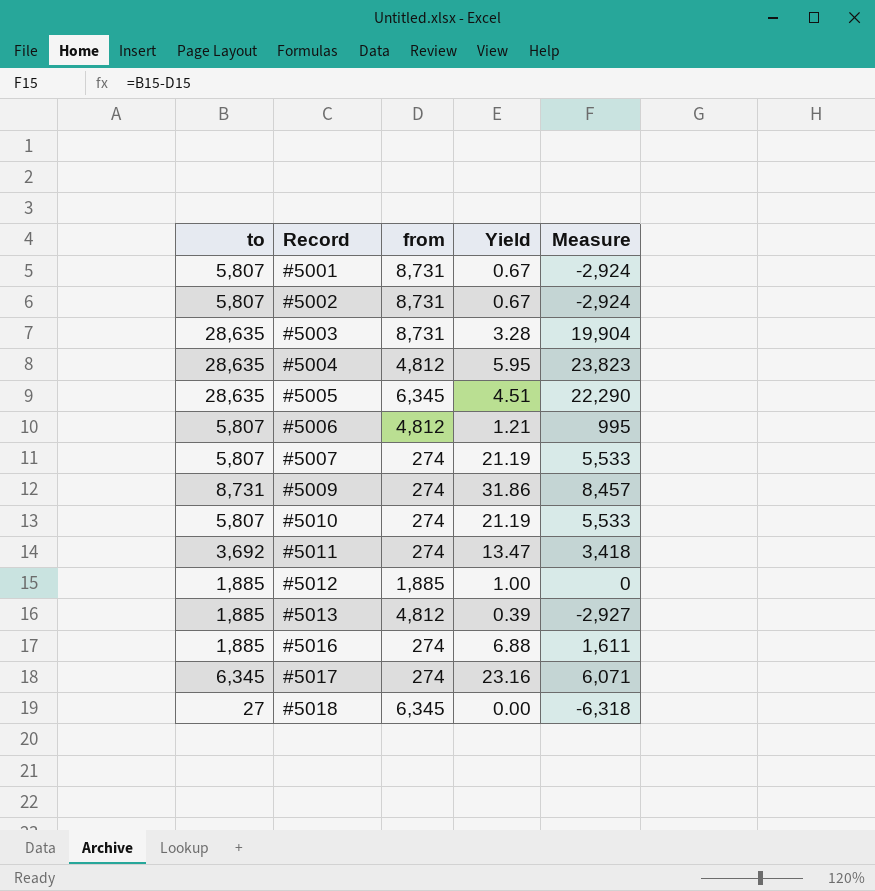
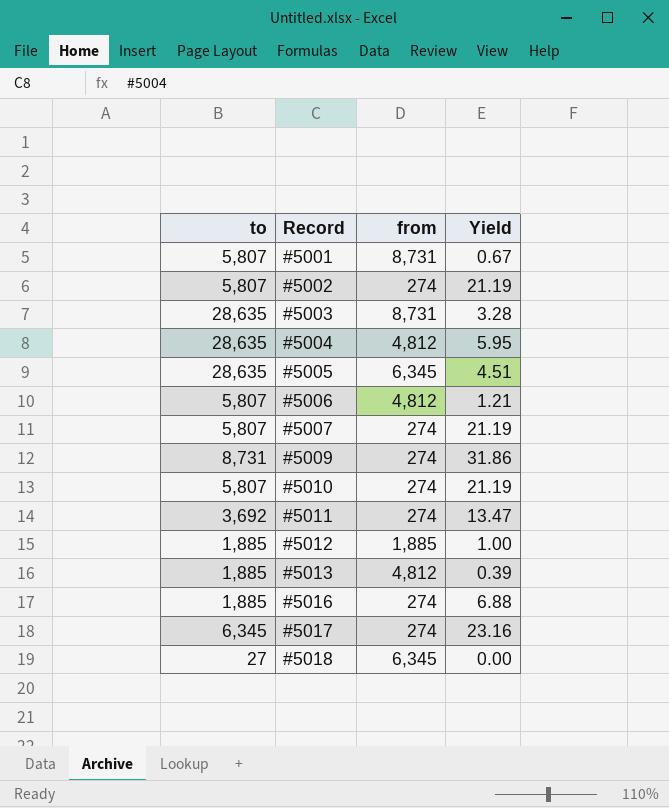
column Measure | formula: [to] - [from] -> none
#5002 | from: 8,731 -> 274
#5002 | Yield: 0.67 -> 21.19

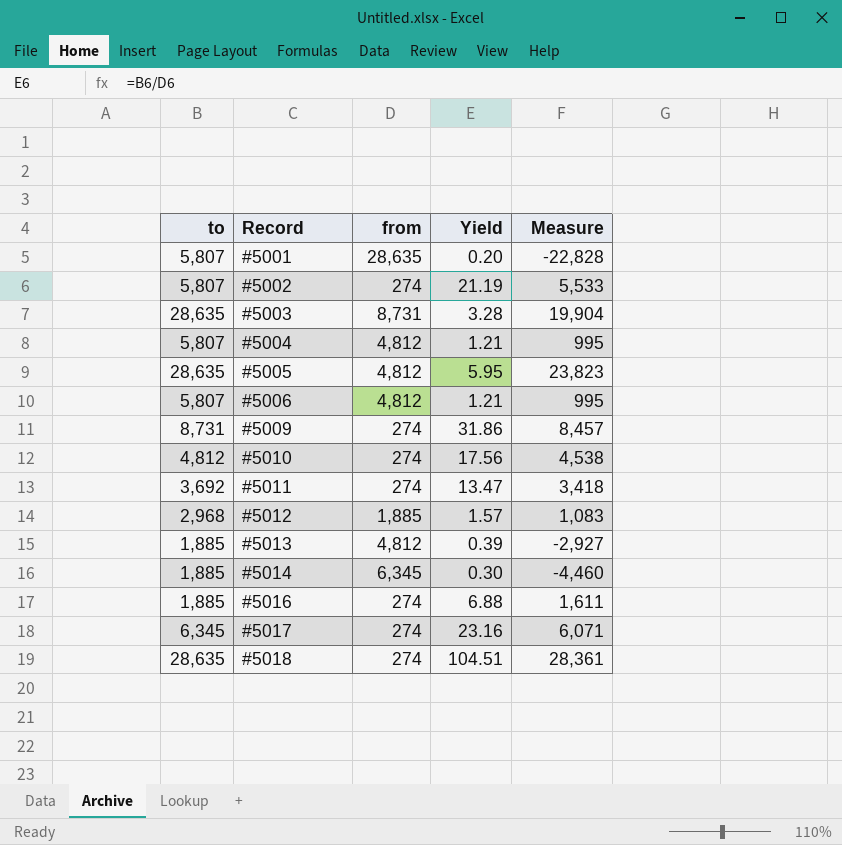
column Measure | formula: none -> [to] - [from]
row #5007: 5,807 | 274 | 21.19 -> none
#5001 | from: 8,731 -> 28,635
#5001 | Yield: 0.67 -> 0.20
#5004 | to: 28,635 -> 5,807
#5004 | Yield: 5.95 -> 1.21
#5005 | from: 6,345 -> 4,812
#5005 | Yield: 4.51 -> 5.95
#5010 | to: 5,807 -> 4,812
#5010 | Yield: 21.19 -> 17.56
#5012 | to: 1,885 -> 2,968
#5012 | Yield: 1.00 -> 1.57
row #5014: none -> 1,885 | 6,345 | 0.30 | -4,460
#5018 | to: 27 -> 28,635
#5018 | from: 6,345 -> 274
#5018 | Yield: 0.00 -> 104.51

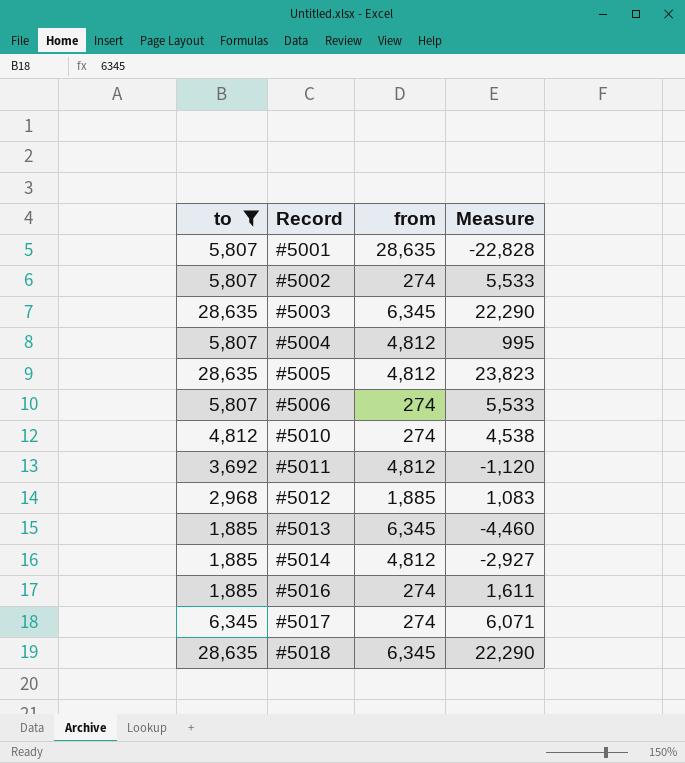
filter: none -> to != 8,731
column Yield | formula: [to] / [from] -> none
#5003 | from: 8,731 -> 6,345
#5003 | Measure: 19,904 -> 22,290
#5006 | from: 4,812 -> 274
#5006 | Measure: 995 -> 5,533
#5011 | from: 274 -> 4,812
#5011 | Measure: 3,418 -> -1,120
#5013 | from: 4,812 -> 6,345
#5013 | Measure: -2,927 -> -4,460
#5014 | from: 6,345 -> 4,812
#5014 | Measure: -4,460 -> -2,927
#5018 | from: 274 -> 6,345
#5018 | Measure: 28,361 -> 22,290

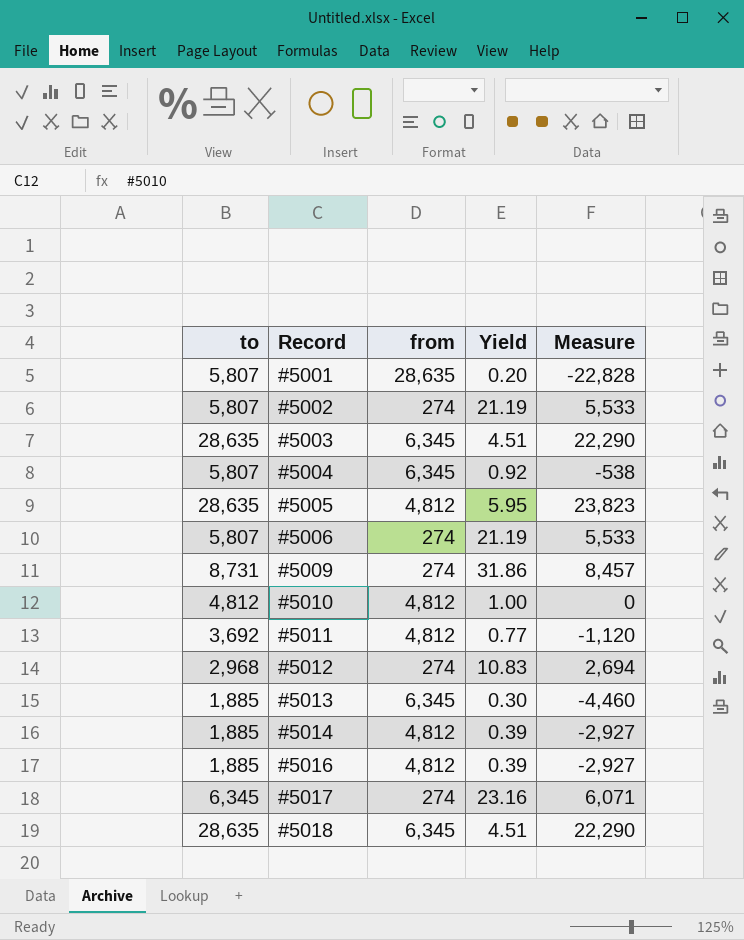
filter: to != 8,731 -> none
column Yield | formula: none -> [to] / [from]
#5004 | from: 4,812 -> 6,345
#5004 | Measure: 995 -> -538
#5010 | from: 274 -> 4,812
#5010 | Measure: 4,538 -> 0
#5012 | from: 1,885 -> 274
#5012 | Measure: 1,083 -> 2,694
#5016 | from: 274 -> 4,812
#5016 | Measure: 1,611 -> -2,927

